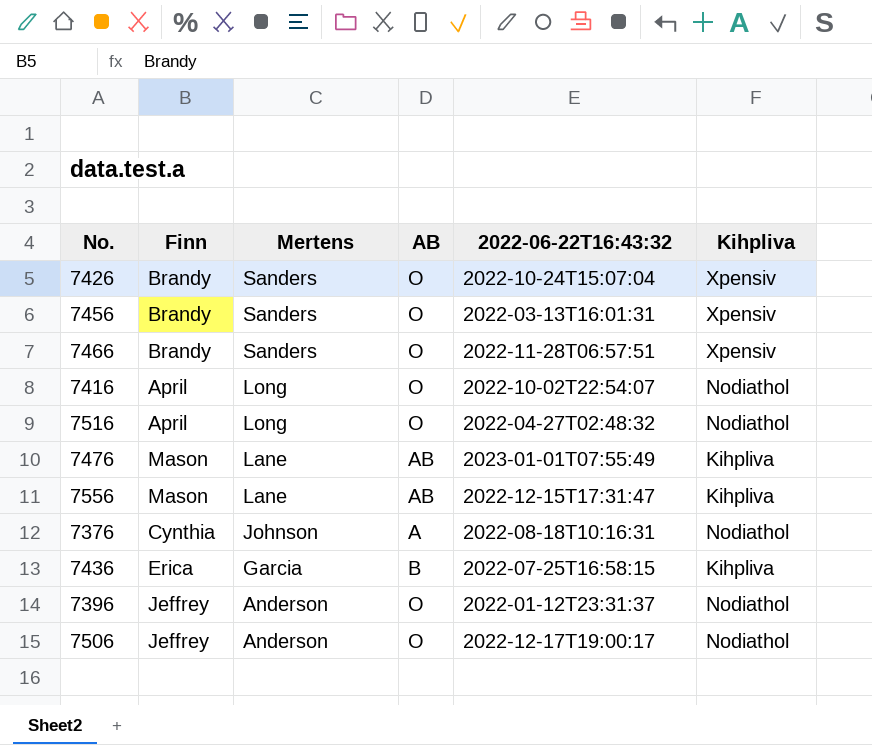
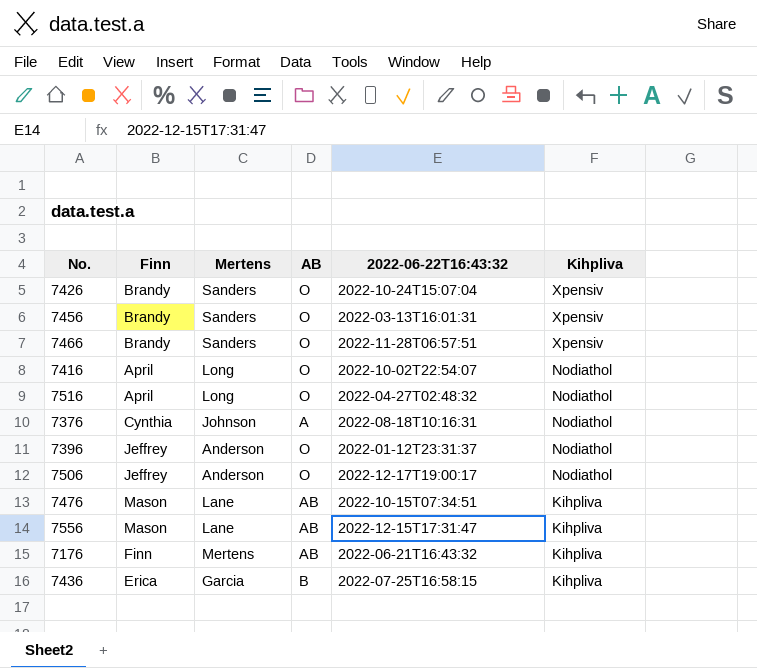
row order: Mertens descending -> Kihpliva descending
7476 | 2022-06-22T16:43:32: 2023-01-01T07:55:49 -> 2022-10-15T07:34:51
row 7176: none -> Finn | Mertens | AB | 2022-06-21T16:43:32 | Kihpliva

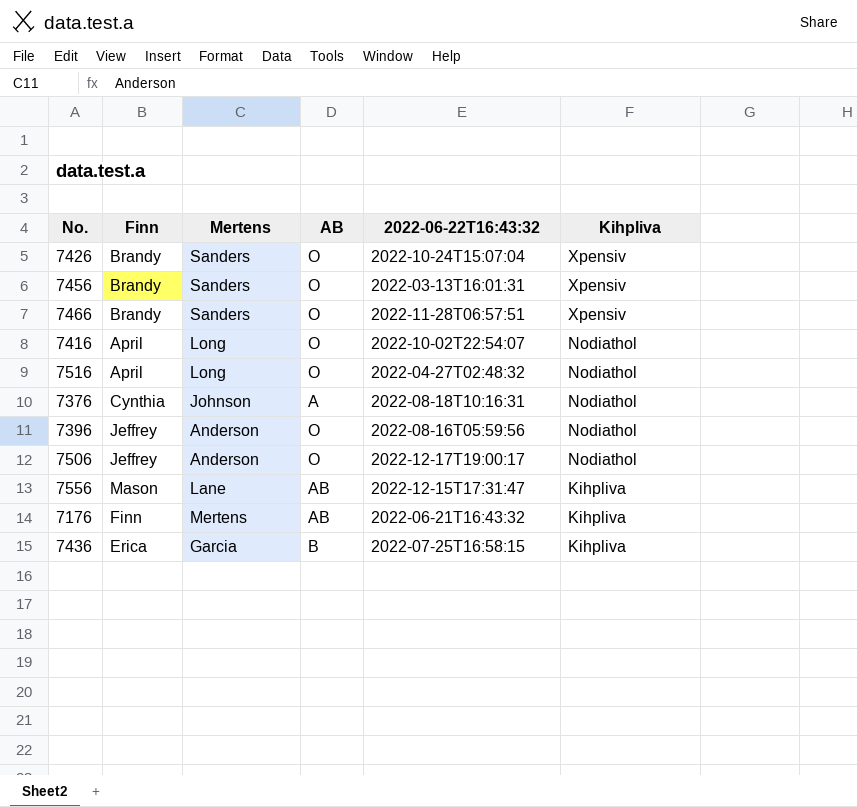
row 7476: Mason | Lane | AB | 2022-10-15T07:34:51 | Kihpliva -> none
7396 | 2022-06-22T16:43:32: 2022-01-12T23:31:37 -> 2022-08-16T05:59:56

